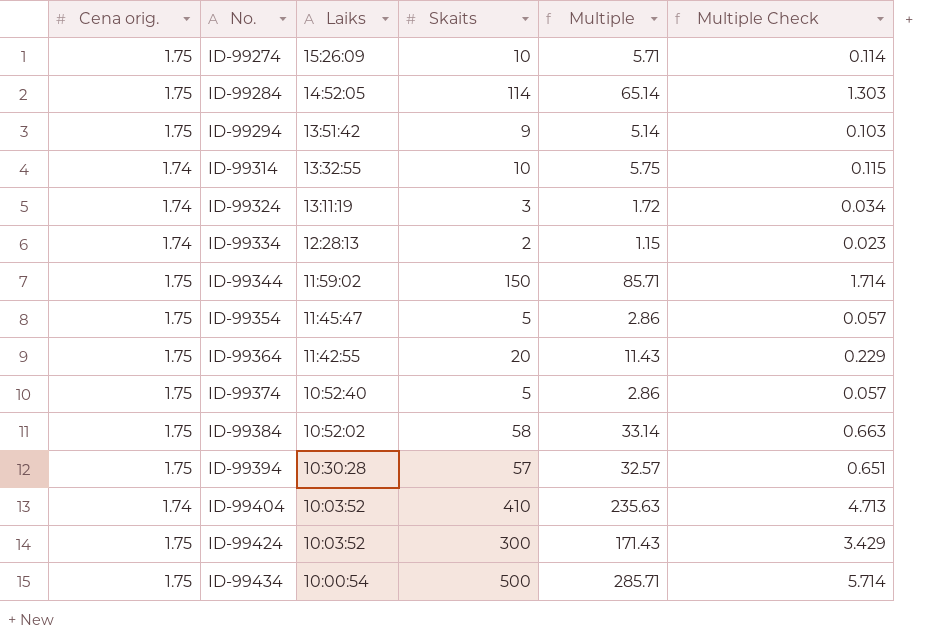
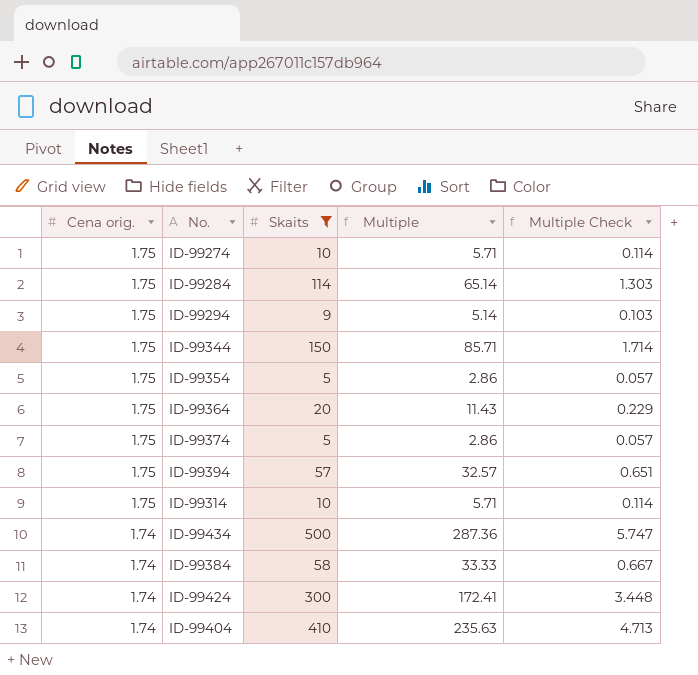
filter: none -> Skaits >= 5
row order: No. ascending -> Cena orig. descending
column Laiks | position: 3 -> none
ID-99314 | Cena orig.: 1.74 -> 1.75
ID-99314 | Multiple: 5.75 -> 5.71
ID-99314 | Multiple Check: 0.115 -> 0.114
ID-99434 | Cena orig.: 1.75 -> 1.74
ID-99434 | Multiple: 285.71 -> 287.36
ID-99434 | Multiple Check: 5.714 -> 5.747
ID-99384 | Cena orig.: 1.75 -> 1.74
ID-99384 | Multiple: 33.14 -> 33.33
ID-99384 | Multiple Check: 0.663 -> 0.667
ID-99424 | Cena orig.: 1.75 -> 1.74
ID-99424 | Multiple: 171.43 -> 172.41
ID-99424 | Multiple Check: 3.429 -> 3.448

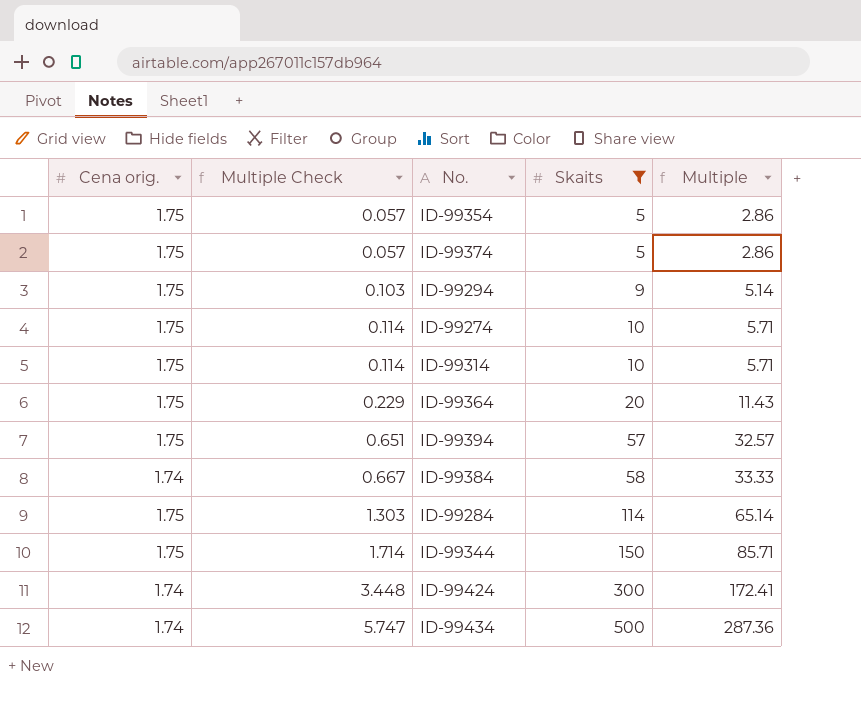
row order: Cena orig. descending -> Multiple Check ascending
column Multiple Check | position: 5 -> 2
row ID-99404: 1.74 | 410 | 235.63 | 4.713 -> none

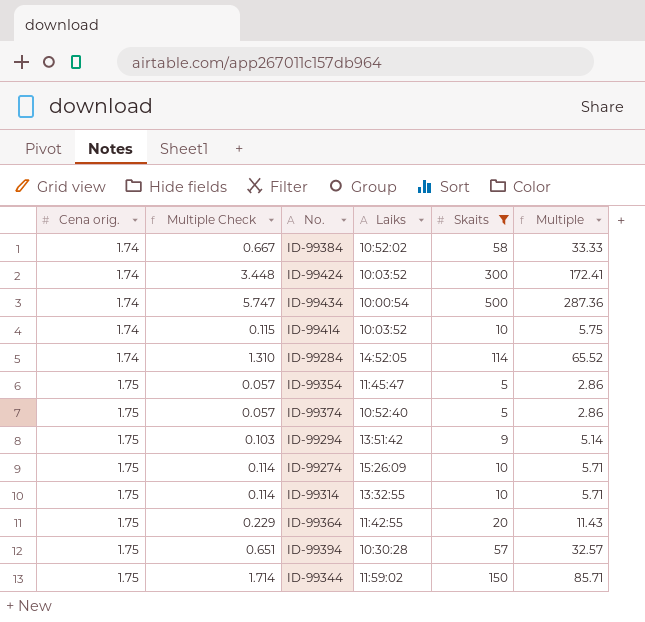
row order: Multiple Check ascending -> Cena orig. ascending
column Laiks | position: none -> 4
row ID-99414: none -> 1.74 | 0.115 | 10:03:52 | 10 | 5.75
ID-99284 | Cena orig.: 1.75 -> 1.74
ID-99284 | Multiple Check: 1.303 -> 1.310
ID-99284 | Multiple: 65.14 -> 65.52

